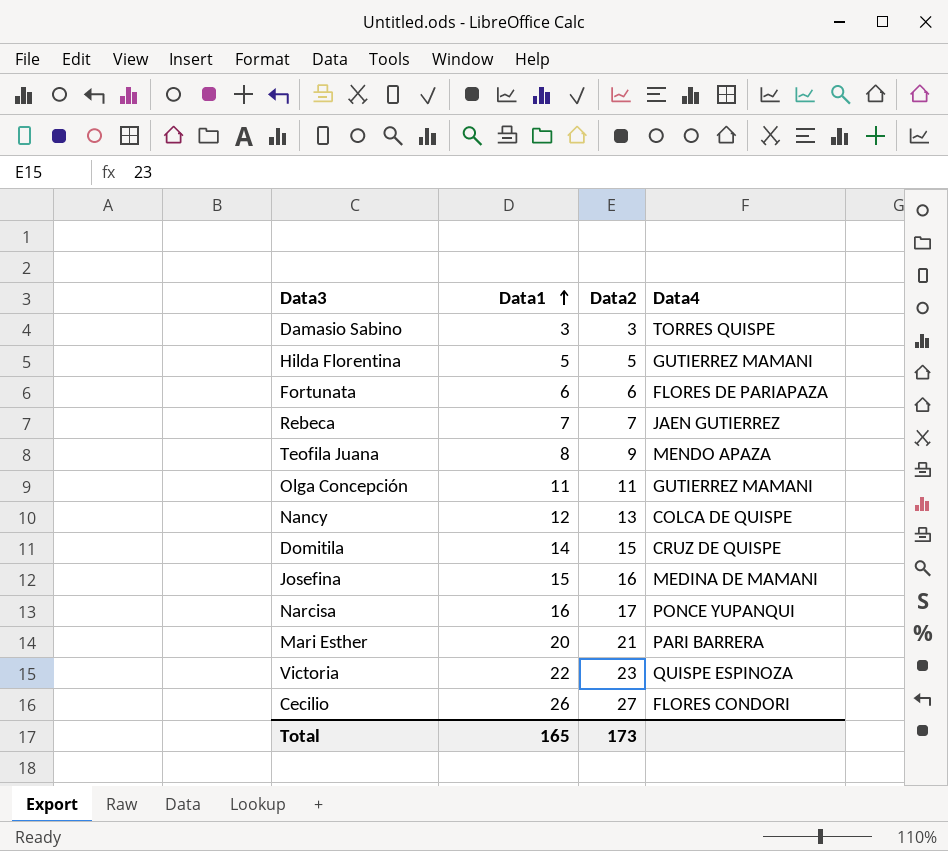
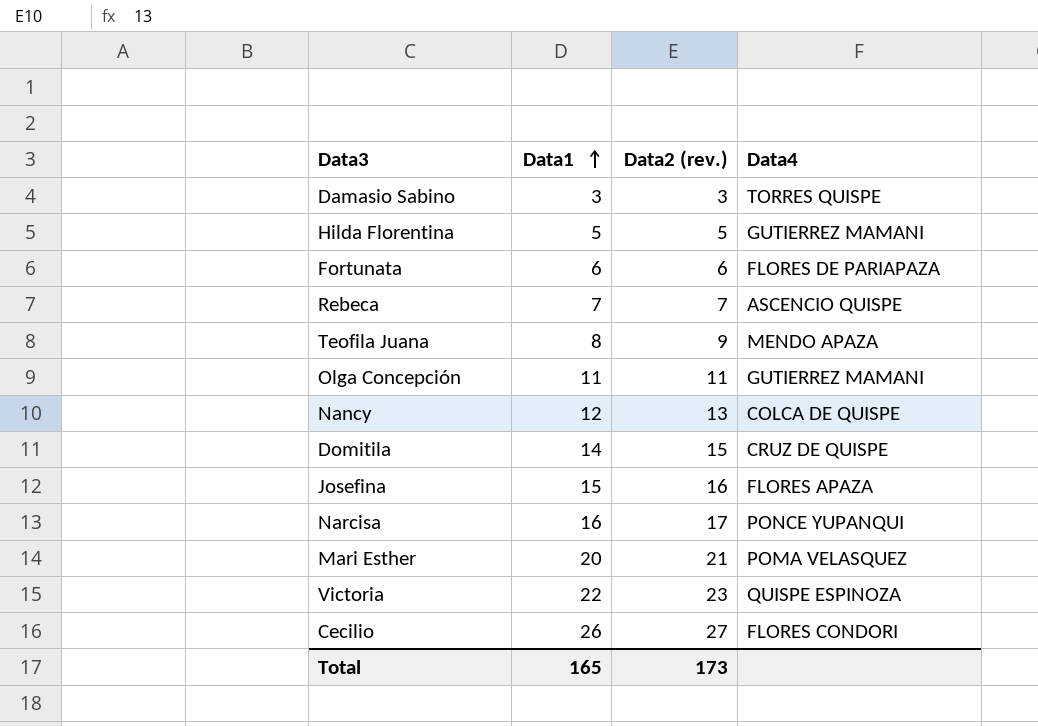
column name: Data2 -> Data2 (rev.)
Rebeca | Data4: JAEN GUTIERREZ -> ASCENCIO QUISPE
Josefina | Data4: MEDINA DE MAMANI -> FLORES APAZA
Mari Esther | Data4: PARI BARRERA -> POMA VELASQUEZ

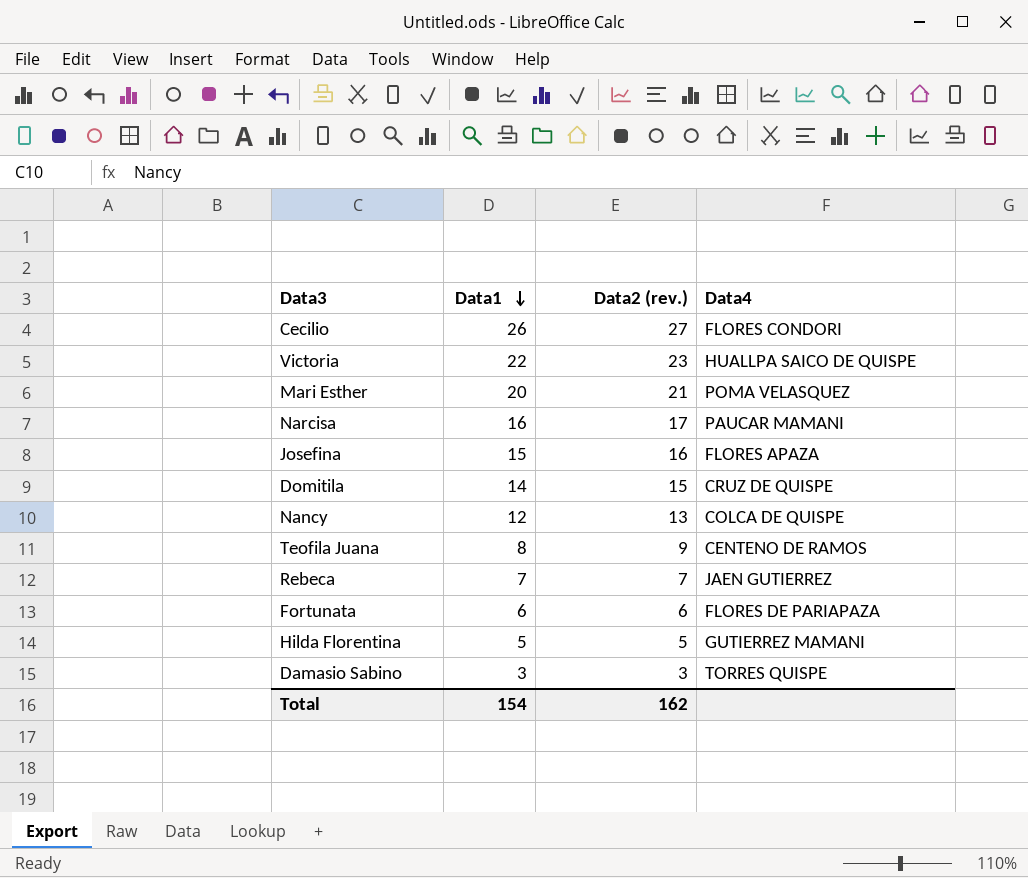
row order: Data1 ascending -> Data1 descending
row Olga Concepción: 11 | 11 | GUTIERREZ MAMANI -> none
Victoria | Data4: QUISPE ESPINOZA -> HUALLPA SAICO DE QUISPE
Narcisa | Data4: PONCE YUPANQUI -> PAUCAR MAMANI
Teofila Juana | Data4: MENDO APAZA -> CENTENO DE RAMOS
Rebeca | Data4: ASCENCIO QUISPE -> JAEN GUTIERREZ
Total | Data1: 165 -> 154
Total | Data2 (rev.): 173 -> 162

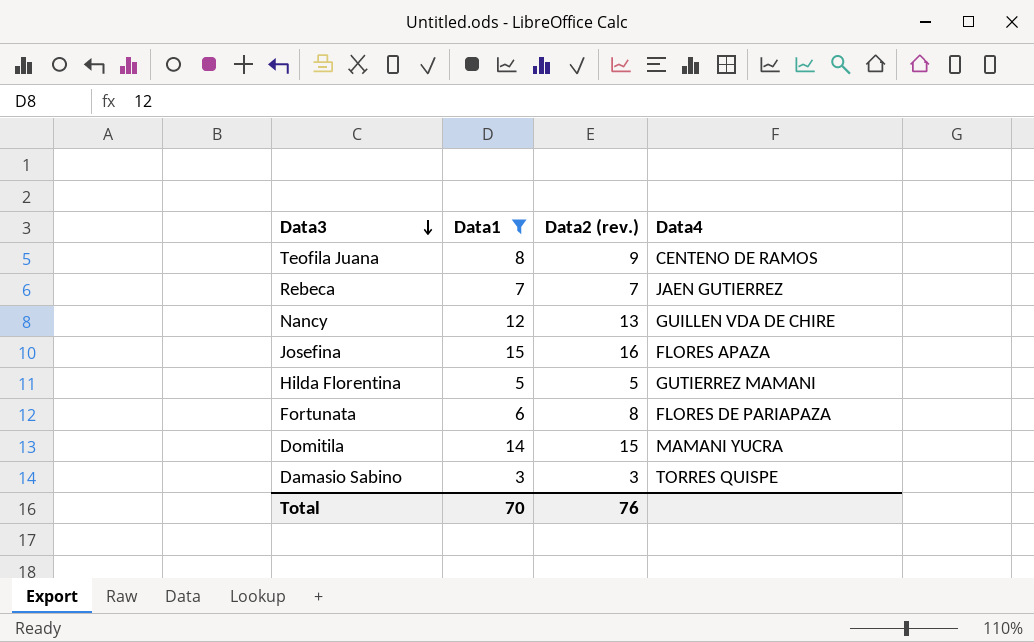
filter: none -> Data1 <= 15
row order: Data1 descending -> Data3 descending
Nancy | Data4: COLCA DE QUISPE -> GUILLEN VDA DE CHIRE
Fortunata | Data2 (rev.): 6 -> 8
Domitila | Data4: CRUZ DE QUISPE -> MAMANI YUCRA
Total | Data1: 154 -> 70
Total | Data2 (rev.): 162 -> 76

